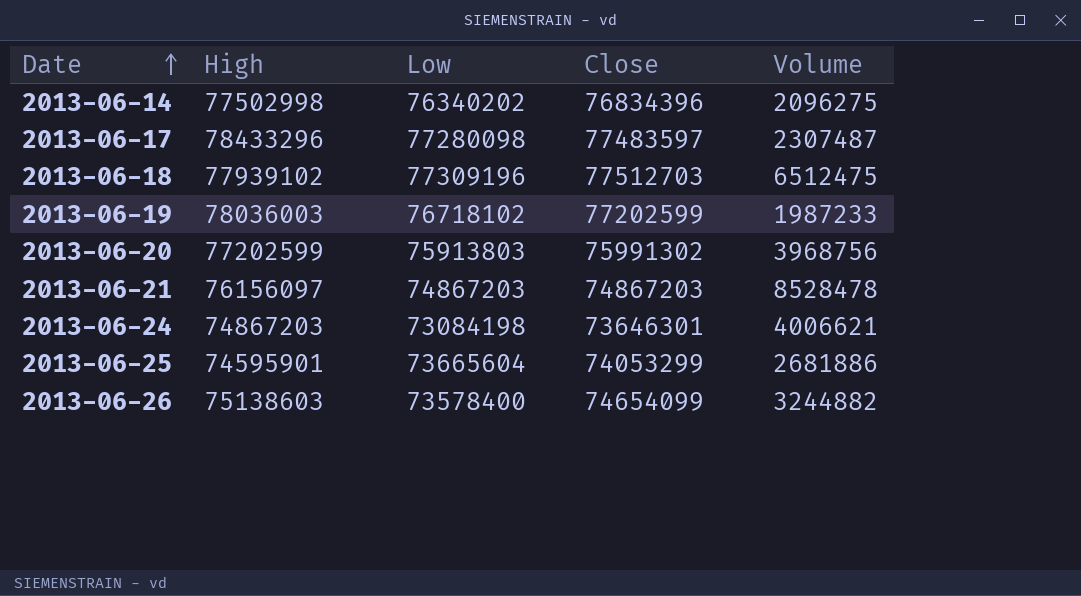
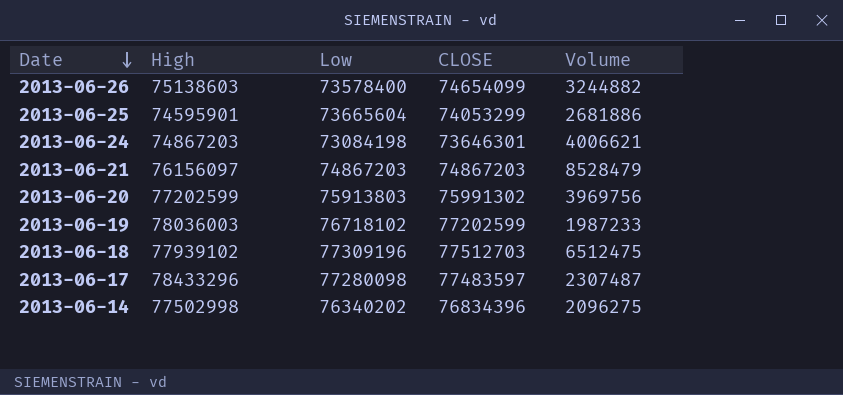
row order: Date ascending -> Date descending
column name: Close -> CLOSE
2013-06-21 | Volume: 8528478 -> 8528479
2013-06-20 | Volume: 3968756 -> 3969756

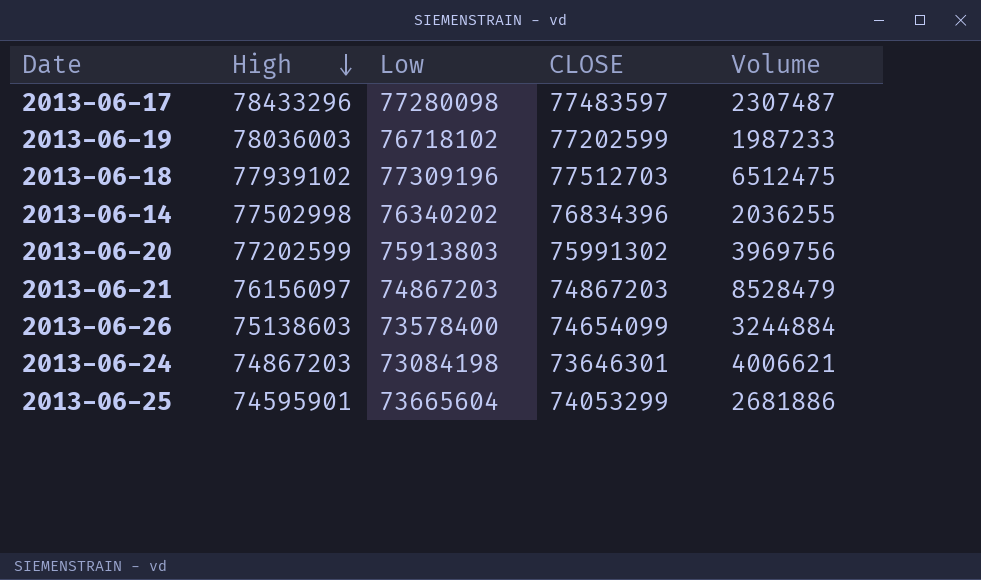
row order: Date descending -> High descending
2013-06-14 | Volume: 2096275 -> 2036255
2013-06-26 | Volume: 3244882 -> 3244884

